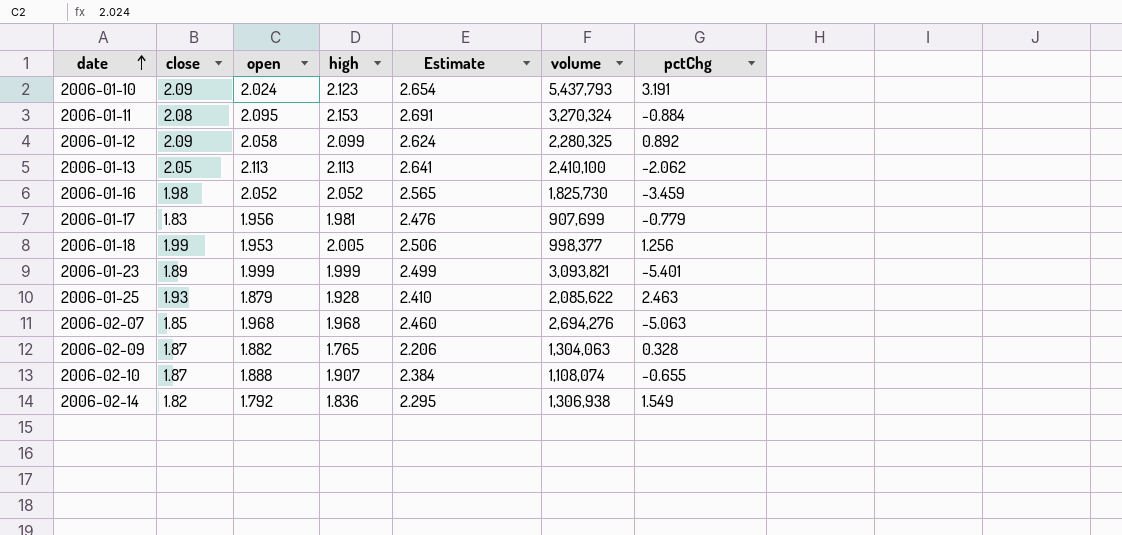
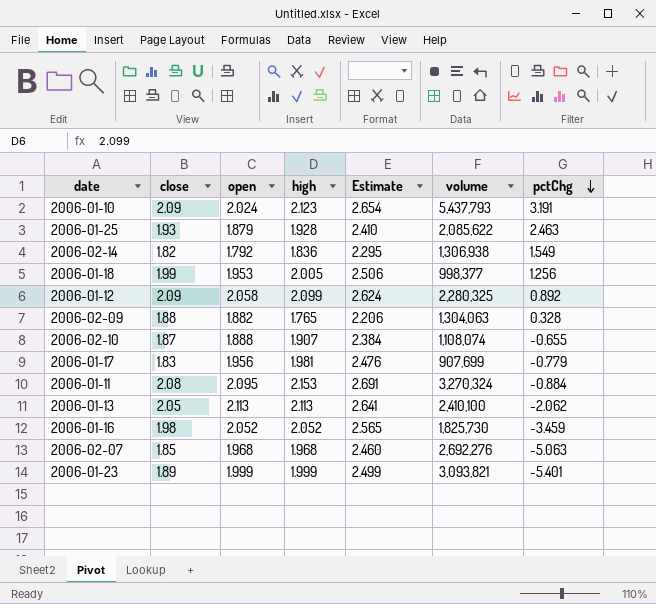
row order: date ascending -> pctChg descending
2006-02-09 | close: 1.87 -> 1.88
2006-02-07 | volume: 2,694,276 -> 2,692,276

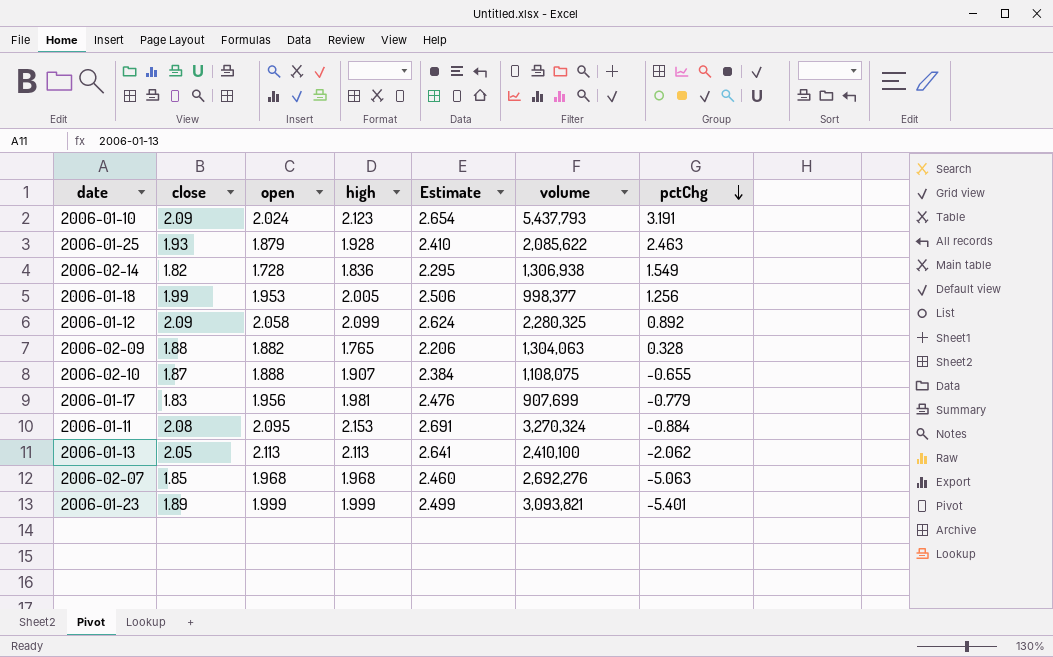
row 2006-01-16: 1.98 | 2.052 | 2.052 | 2.565 | 1,825,730 | -3.459 -> none
2006-02-14 | open: 1.792 -> 1.728
2006-02-10 | volume: 1,108,074 -> 1,108,075

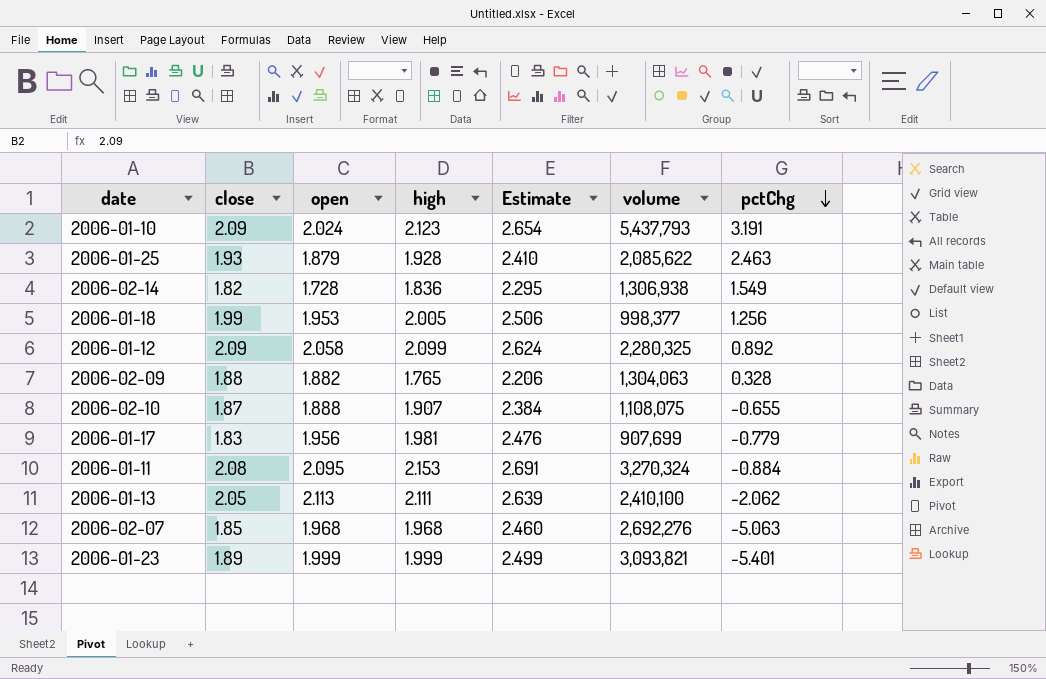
2006-01-13 | high: 2.113 -> 2.111
2006-01-13 | Estimate: 2.641 -> 2.639

